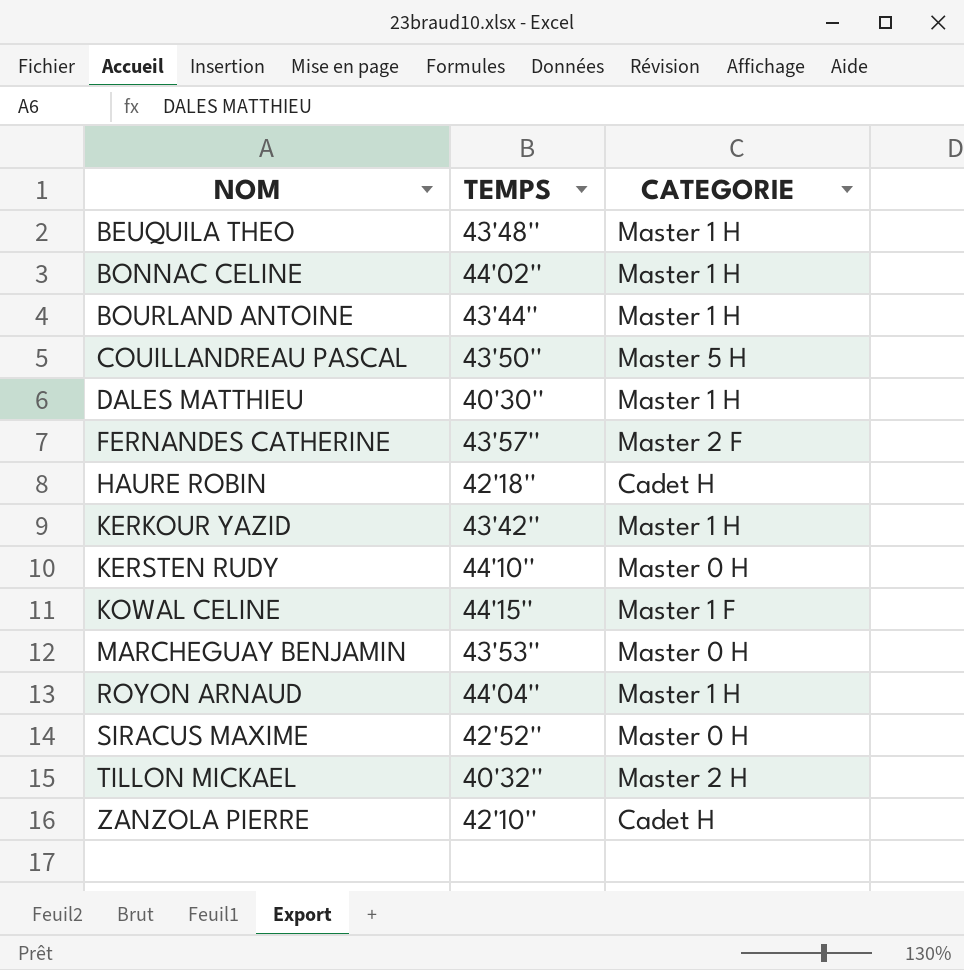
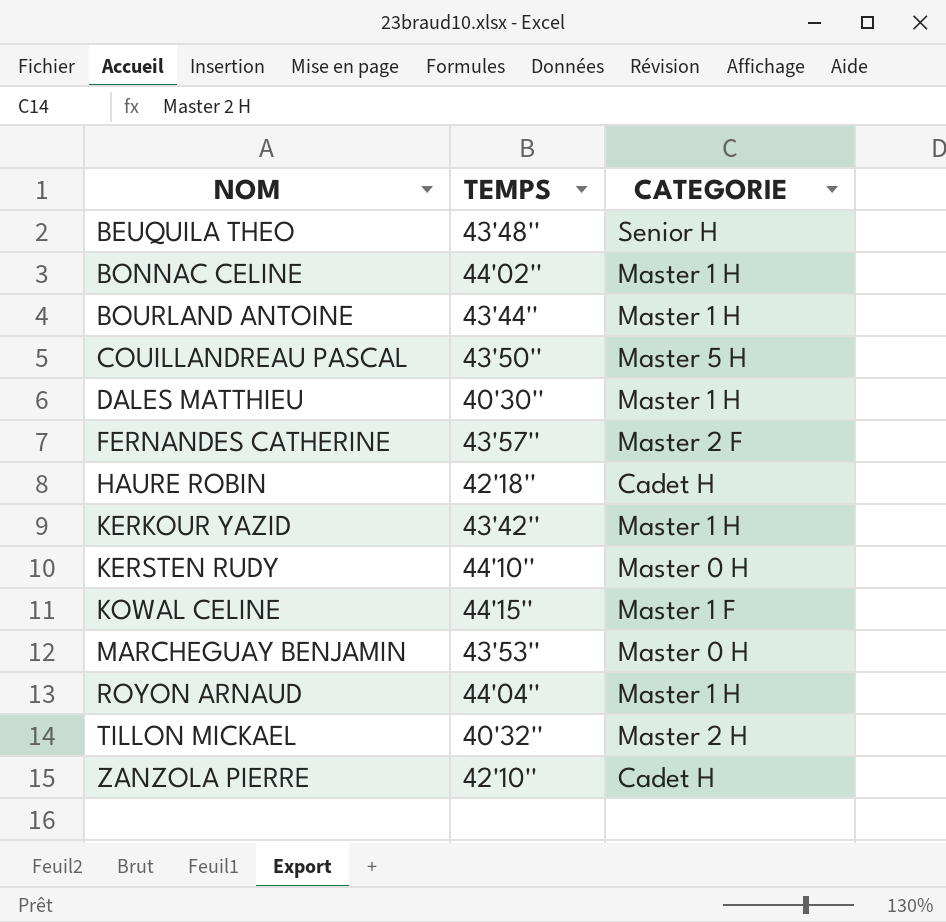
row SIRACUS MAXIME: 42'52'' | Master 0 H -> none
BEUQUILA THEO | CATEGORIE: Master 1 H -> Senior H

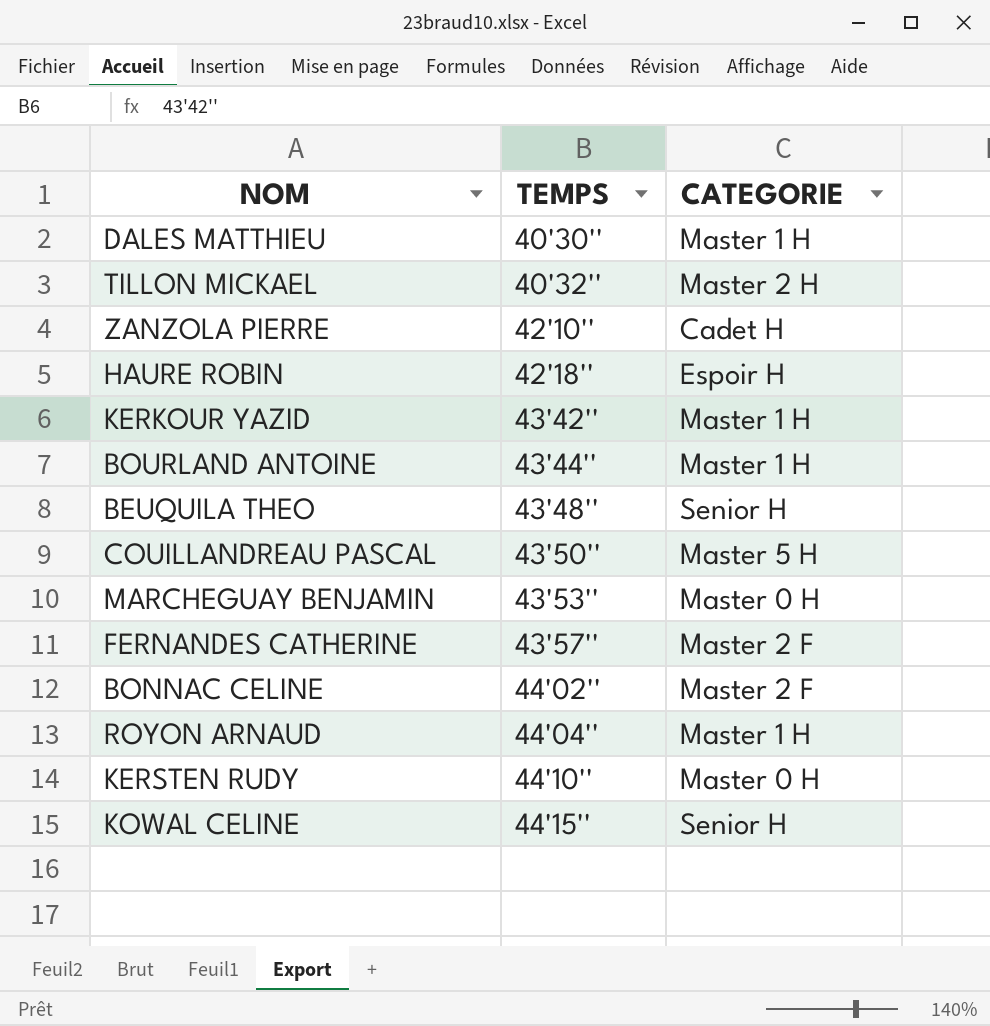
row order: NOM ascending -> TEMPS ascending
HAURE ROBIN | CATEGORIE: Cadet H -> Espoir H
BONNAC CELINE | CATEGORIE: Master 1 H -> Master 2 F
KOWAL CELINE | CATEGORIE: Master 1 F -> Senior H

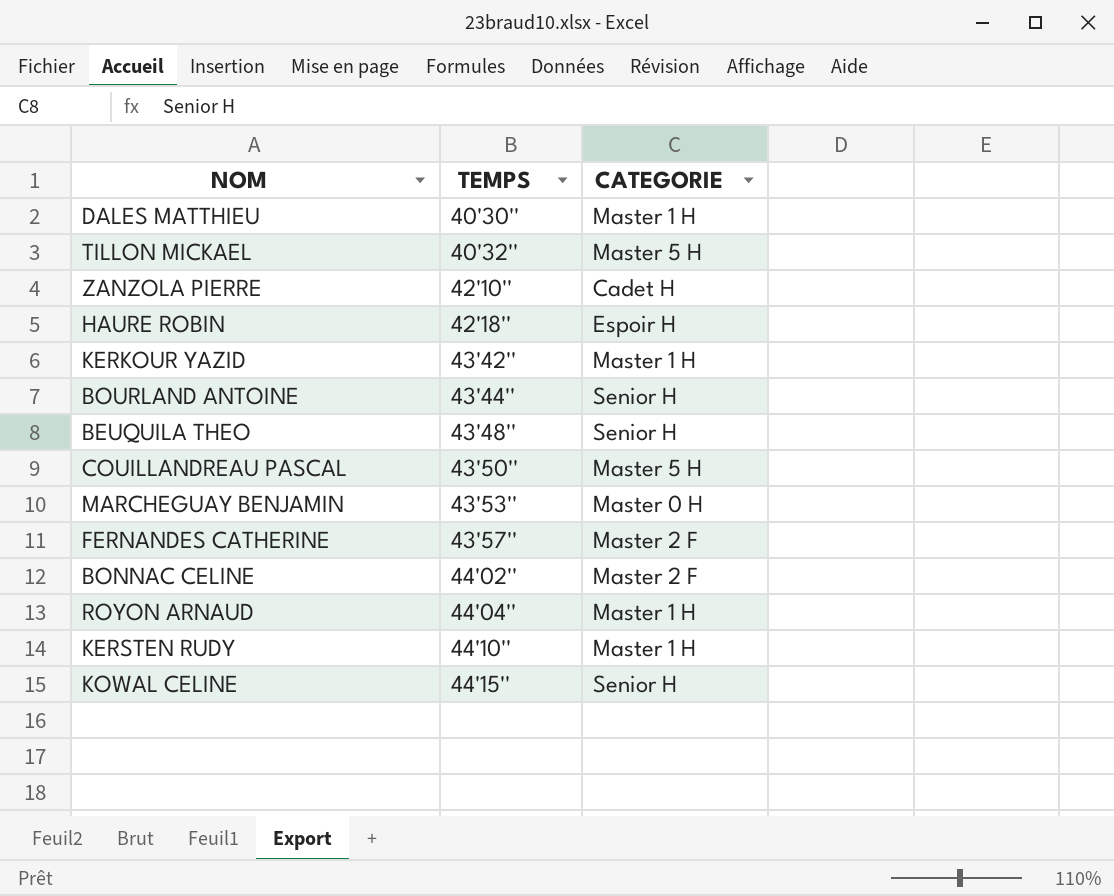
TILLON MICKAEL | CATEGORIE: Master 2 H -> Master 5 H
BOURLAND ANTOINE | CATEGORIE: Master 1 H -> Senior H
KERSTEN RUDY | CATEGORIE: Master 0 H -> Master 1 H

